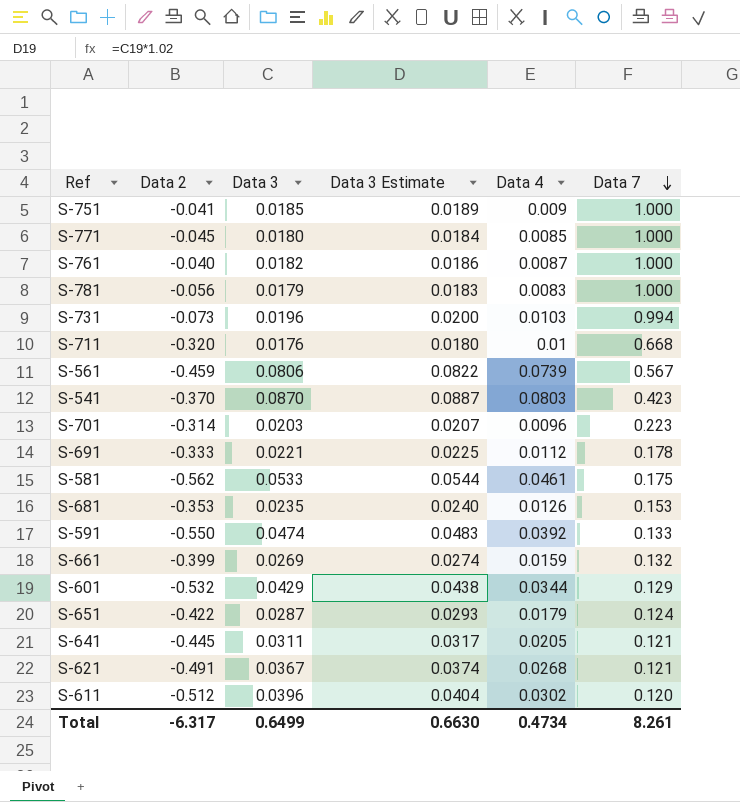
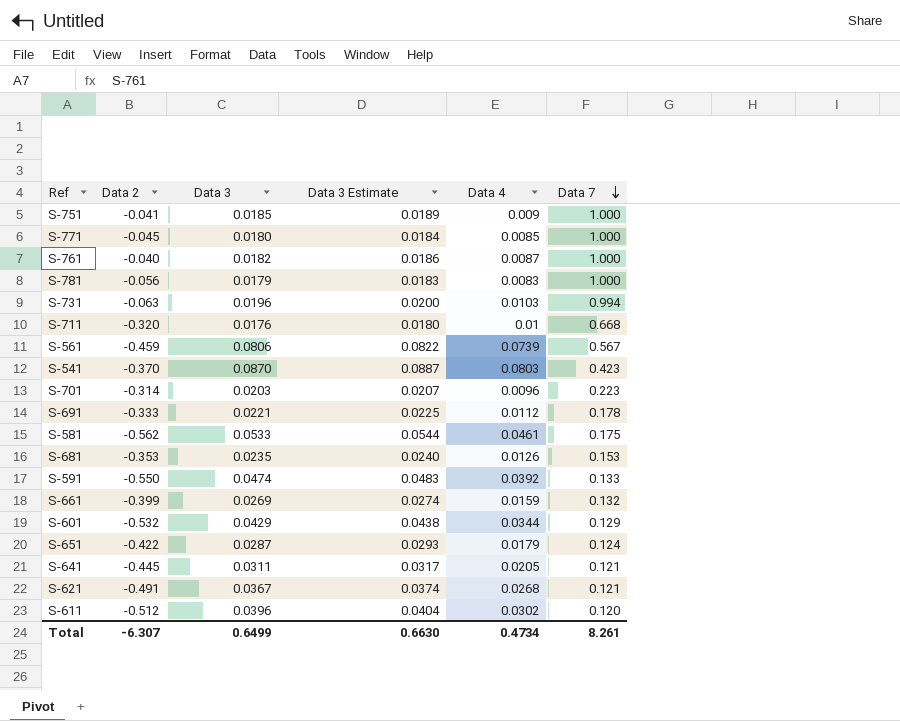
S-731 | Data 2: -0.073 -> -0.063
Total | Data 2: -6.317 -> -6.307

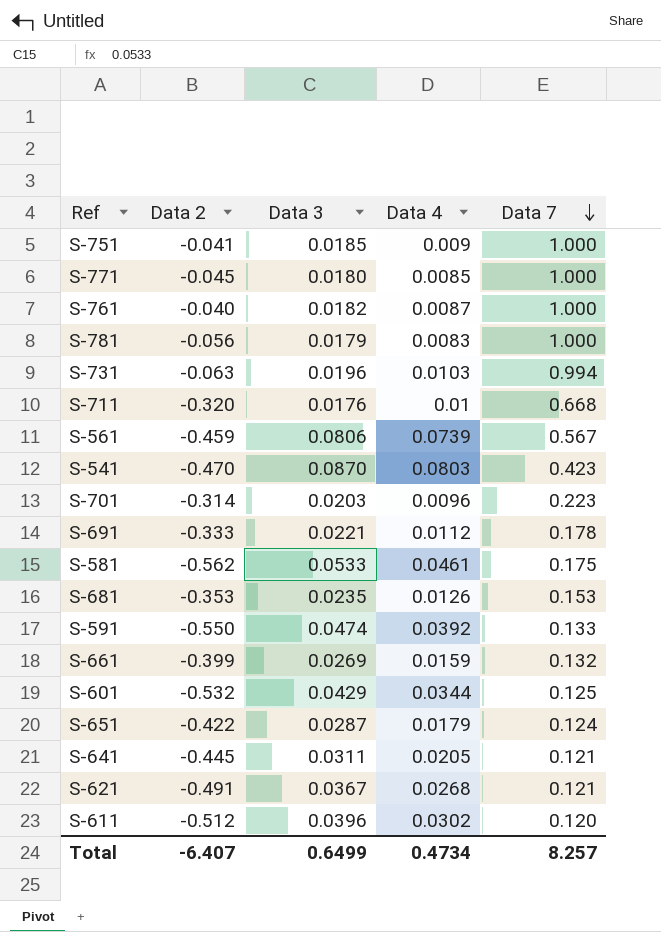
column Data 3 Estimate | formula: [Data 3] * 1.02 -> none
S-541 | Data 2: -0.370 -> -0.470
S-601 | Data 7: 0.129 -> 0.125
Total | Data 2: -6.307 -> -6.407
Total | Data 7: 8.261 -> 8.257

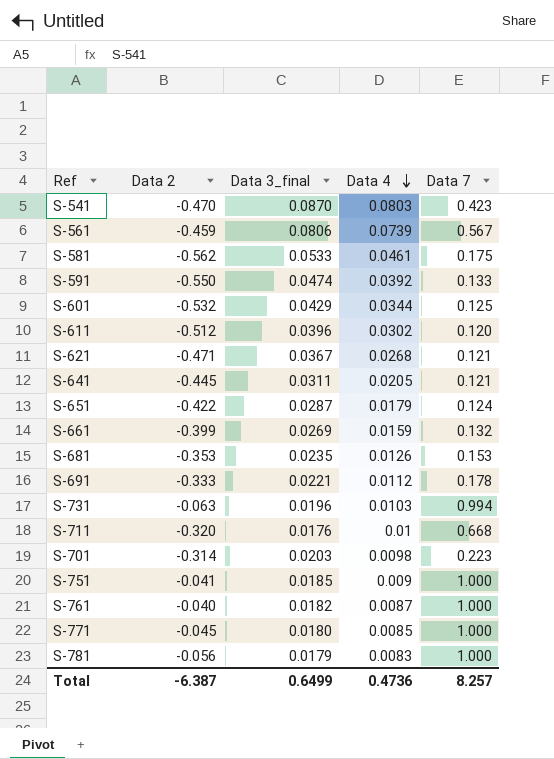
row order: Data 7 descending -> Data 4 descending
column name: Data 3 -> Data 3_final
S-621 | Data 2: -0.491 -> -0.471
S-701 | Data 4: 0.0096 -> 0.0098
Total | Data 2: -6.407 -> -6.387
Total | Data 4: 0.4734 -> 0.4736

